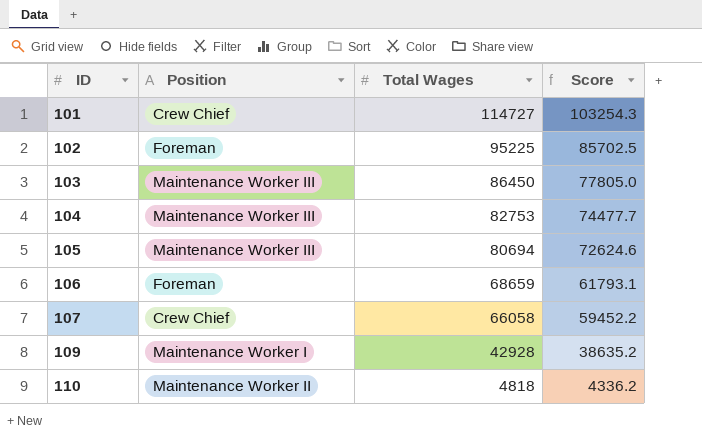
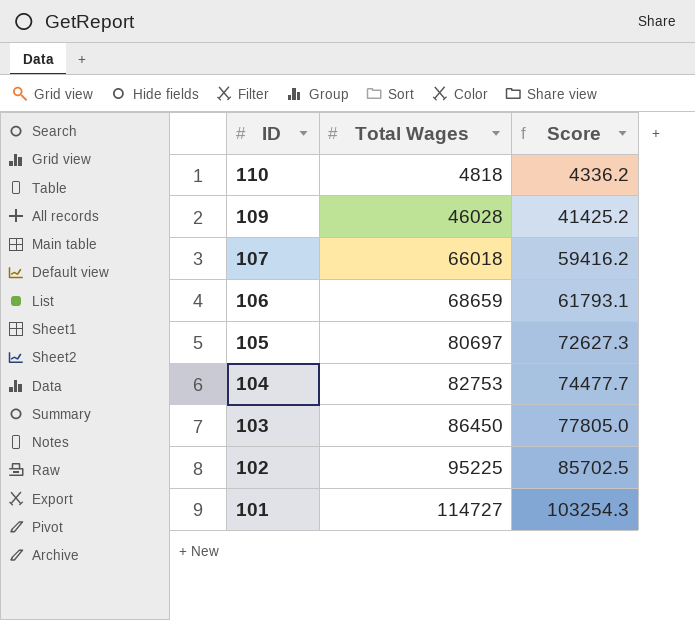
row order: ID ascending -> ID descending
column Position | position: 2 -> none
109 | Total Wages: 42928 -> 46028
109 | Score: 38635.2 -> 41425.2
107 | Total Wages: 66058 -> 66018
107 | Score: 59452.2 -> 59416.2
105 | Total Wages: 80694 -> 80697
105 | Score: 72624.6 -> 72627.3

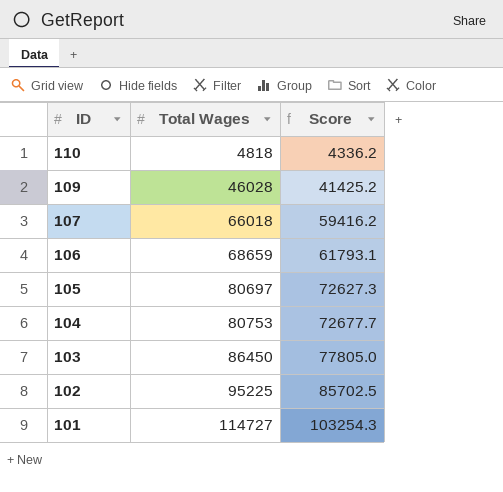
104 | Total Wages: 82753 -> 80753
104 | Score: 74477.7 -> 72677.7

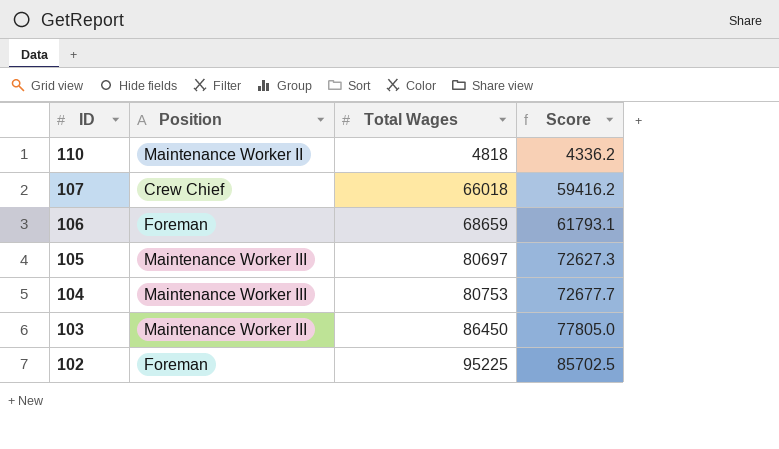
column Position | position: none -> 2
row 109: 46028 | 41425.2 -> none
row 101: 114727 | 103254.3 -> none

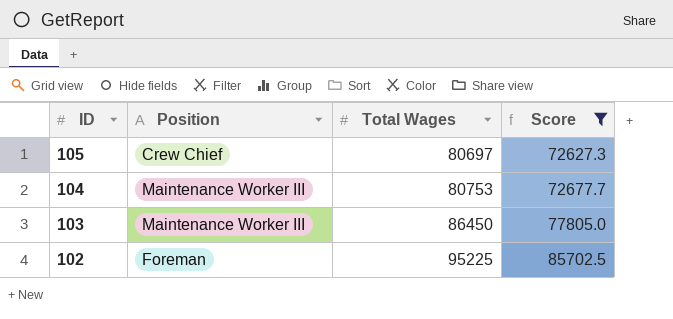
filter: none -> Score >= 72627.3
105 | Position: Maintenance Worker III -> Crew Chief

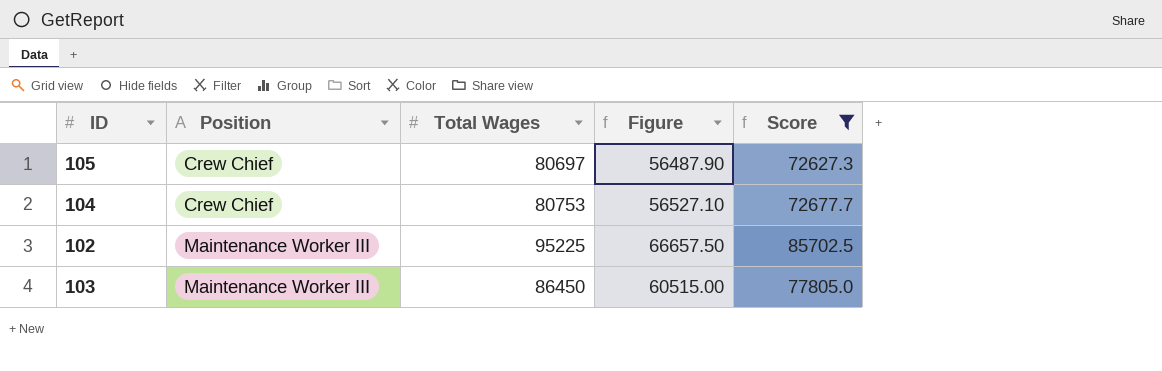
row order: ID descending -> Position ascending
column Figure | formula: none -> [Total Wages] * 0.7
104 | Position: Maintenance Worker III -> Crew Chief
102 | Position: Foreman -> Maintenance Worker III

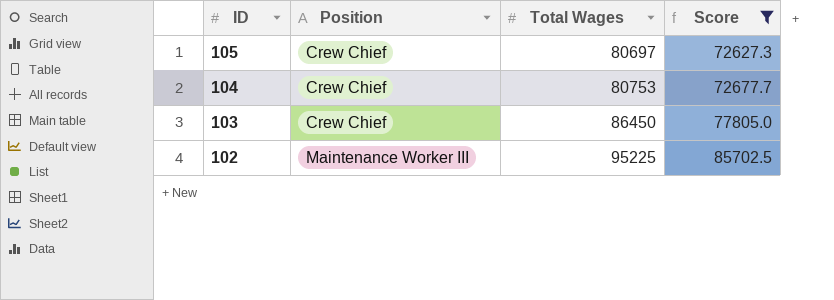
row order: Position ascending -> ID descending
column Figure | formula: [Total Wages] * 0.7 -> none
103 | Position: Maintenance Worker III -> Crew Chief

